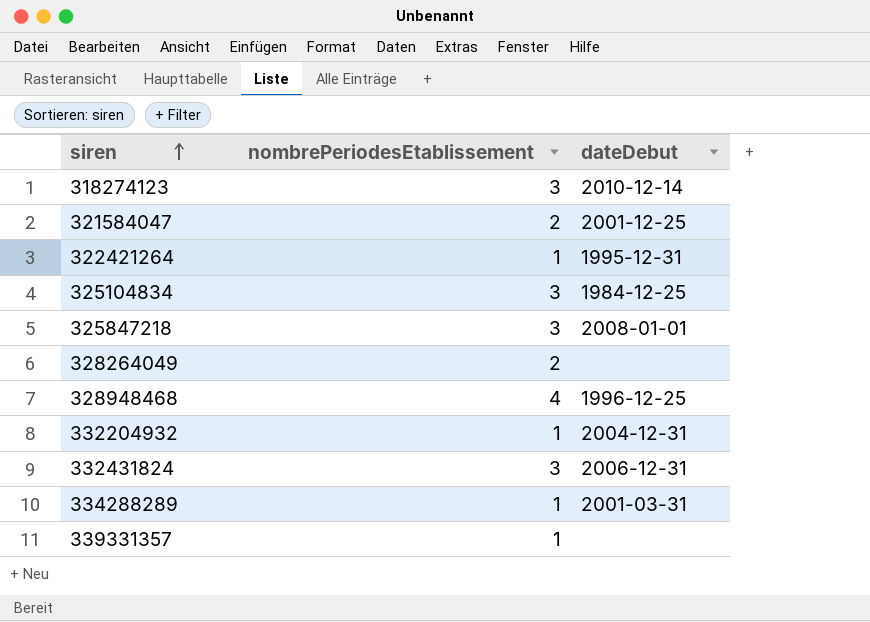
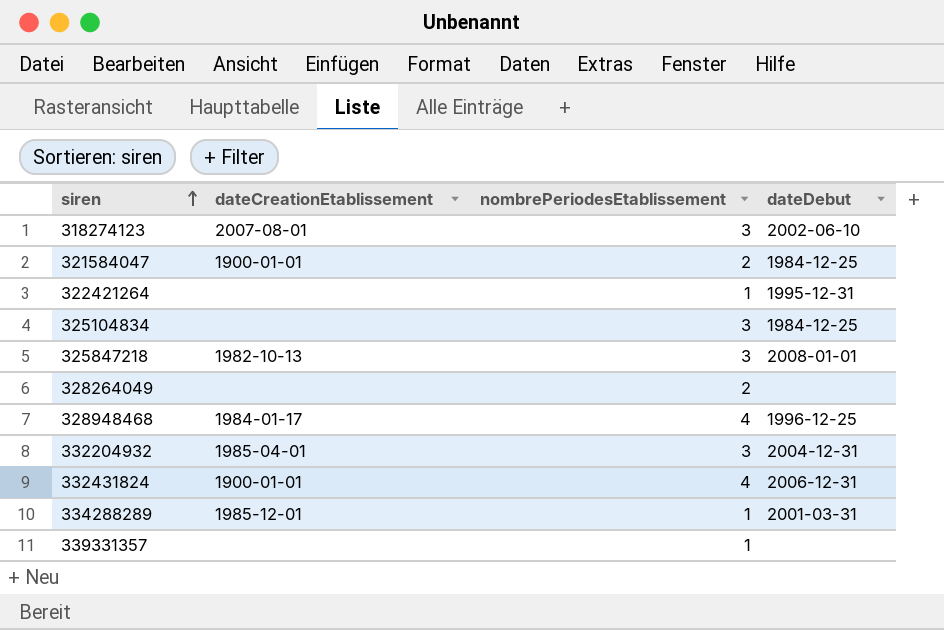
column dateCreationEtablissement | position: none -> 2
318274123 | dateDebut: 2010-12-14 -> 2002-06-10
321584047 | dateDebut: 2001-12-25 -> 1984-12-25
332204932 | nombrePeriodesEtablissement: 1 -> 3
332431824 | nombrePeriodesEtablissement: 3 -> 4

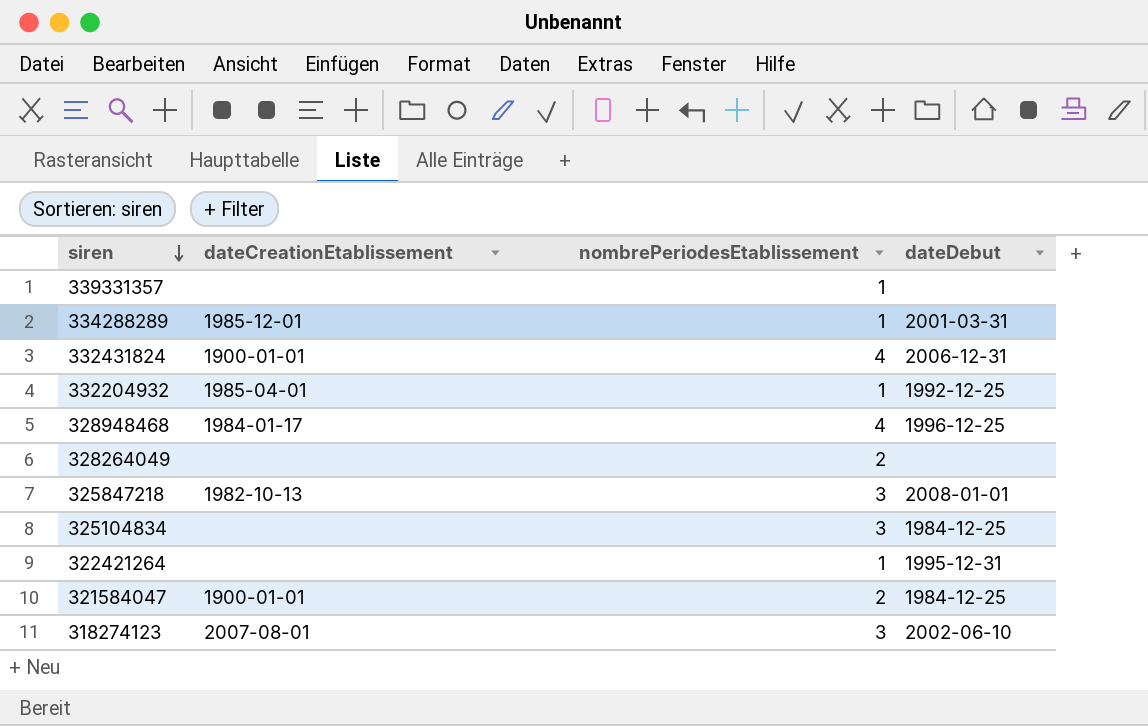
row order: siren ascending -> siren descending
332204932 | nombrePeriodesEtablissement: 3 -> 1
332204932 | dateDebut: 2004-12-31 -> 1992-12-25

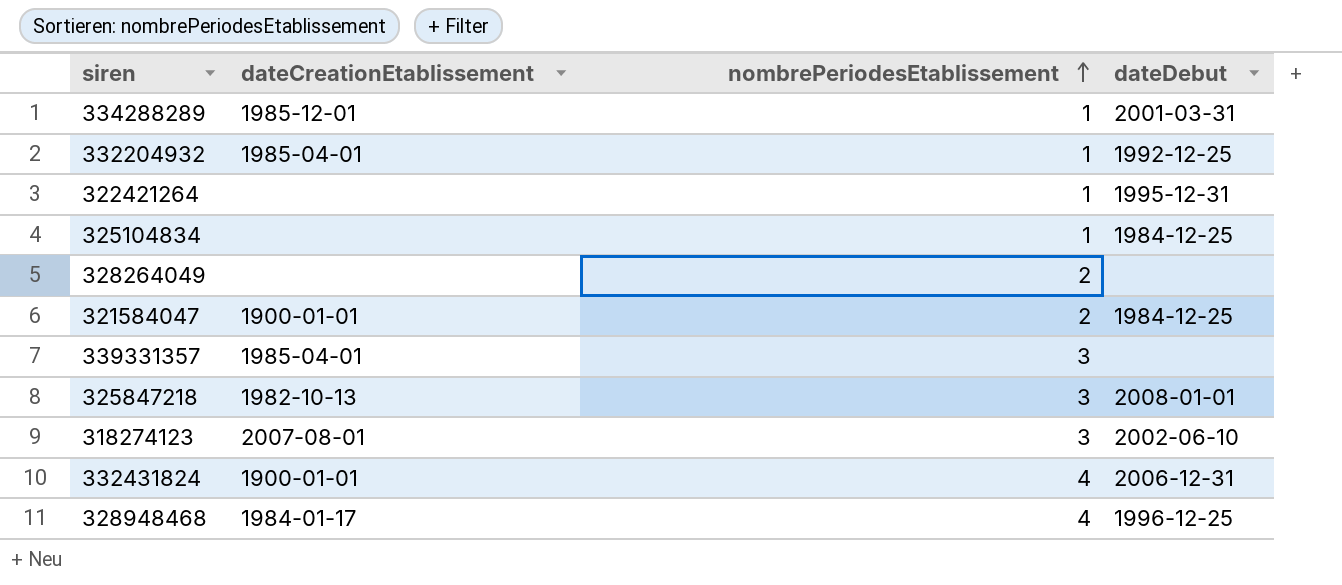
row order: siren descending -> nombrePeriodesEtablissement ascending
325104834 | nombrePeriodesEtablissement: 3 -> 1
339331357 | dateCreationEtablissement: none -> 1985-04-01
339331357 | nombrePeriodesEtablissement: 1 -> 3

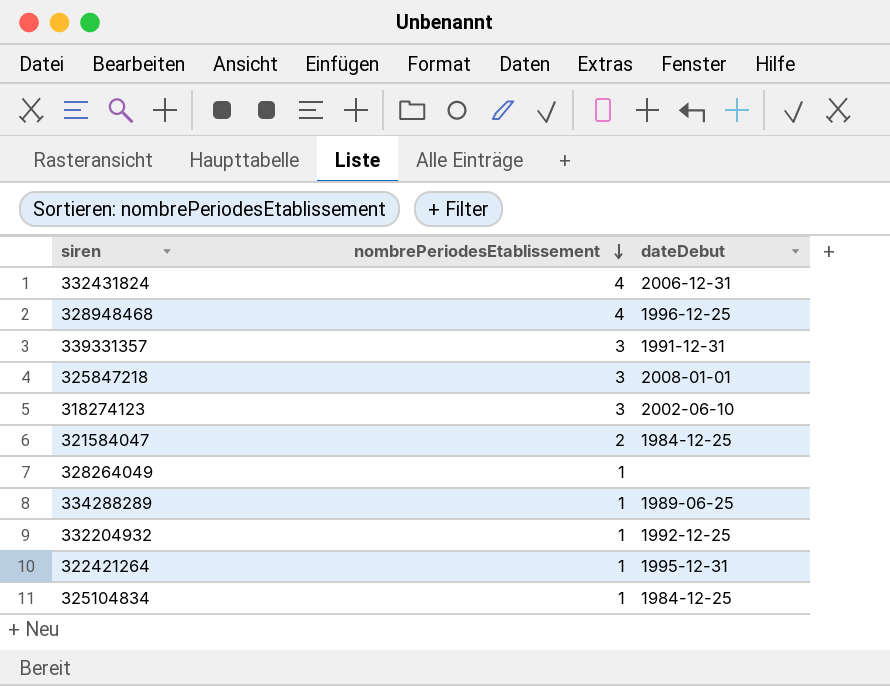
row order: nombrePeriodesEtablissement ascending -> nombrePeriodesEtablissement descending
column dateCreationEtablissement | position: 2 -> none
339331357 | dateDebut: none -> 1991-12-31
328264049 | nombrePeriodesEtablissement: 2 -> 1
334288289 | dateDebut: 2001-03-31 -> 1989-06-25

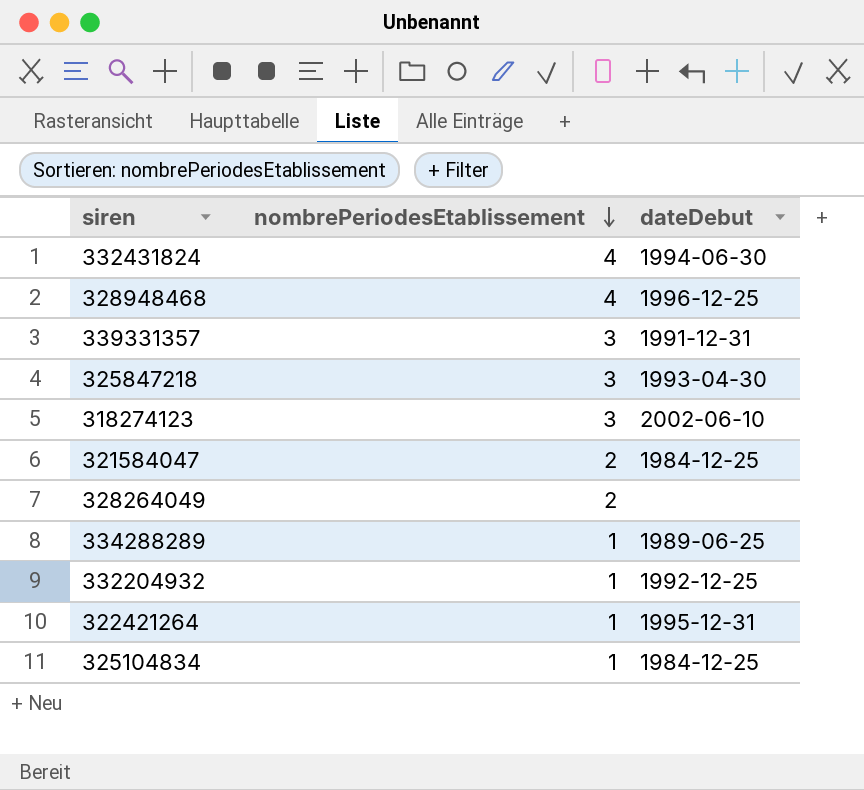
332431824 | dateDebut: 2006-12-31 -> 1994-06-30
325847218 | dateDebut: 2008-01-01 -> 1993-04-30
328264049 | nombrePeriodesEtablissement: 1 -> 2

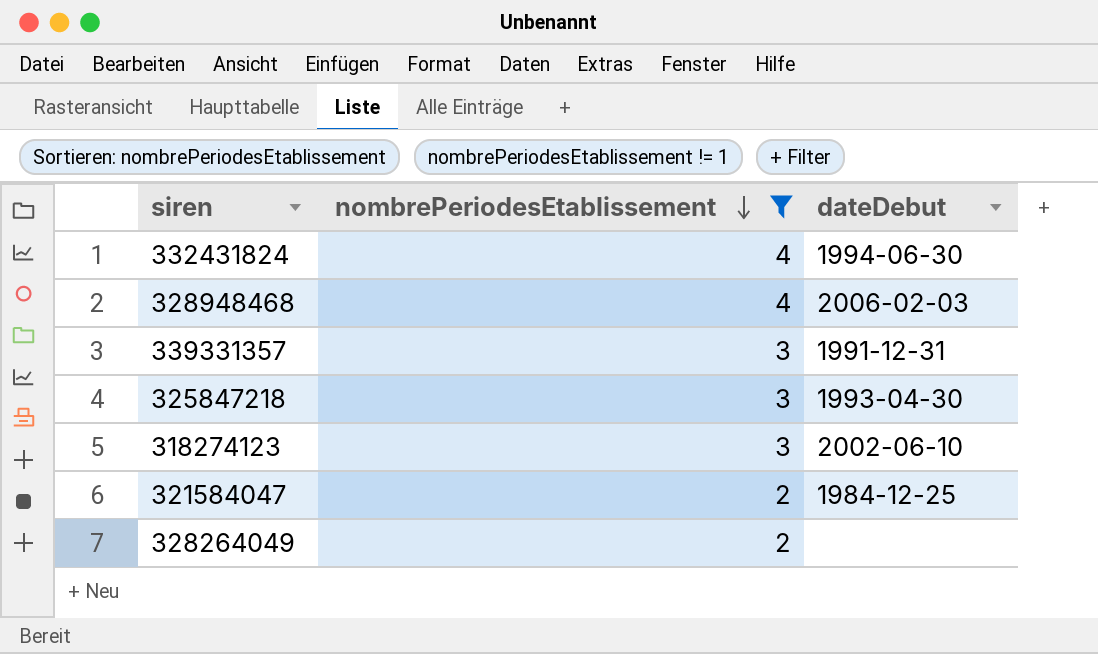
filter: none -> nombrePeriodesEtablissement != 1
328948468 | dateDebut: 1996-12-25 -> 2006-02-03

